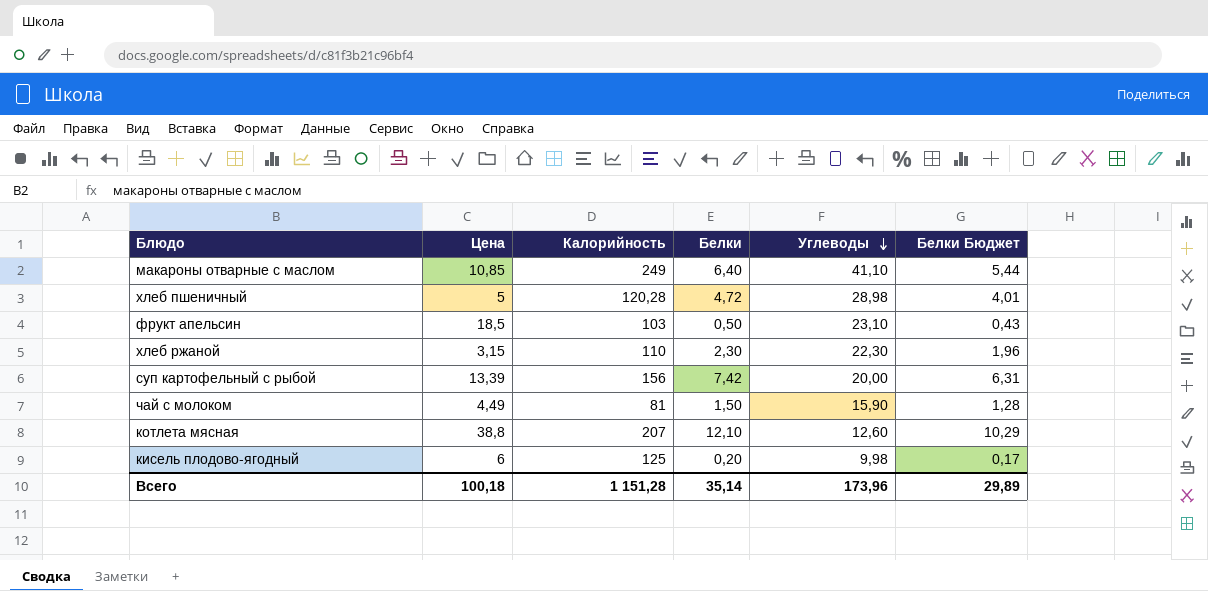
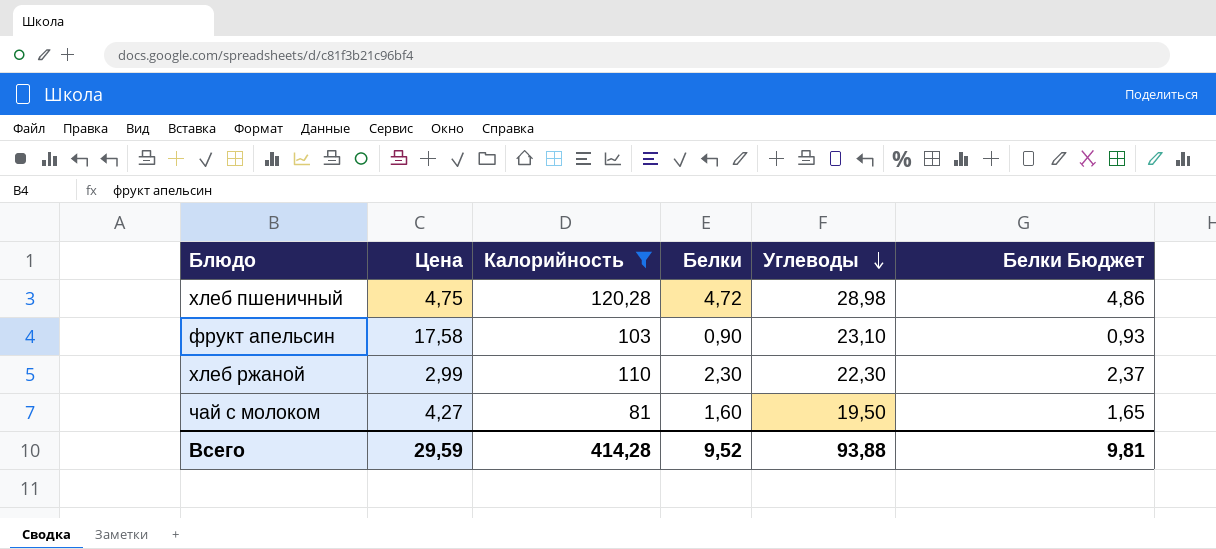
filter: none -> Калорийность <= 120,28
column Белки Бюджет | formula: [Белки] * 0,85 -> [Белки] * 1,03
хлеб пшеничный | Цена: 5 -> 4,75
фрукт апельсин | Цена: 18,5 -> 17,58
фрукт апельсин | Белки: 0,50 -> 0,90
хлеб ржаной | Цена: 3,15 -> 2,99
чай с молоком | Цена: 4,49 -> 4,27
чай с молоком | Белки: 1,50 -> 1,60
чай с молоком | Углеводы: 15,90 -> 19,50
Всего | Цена: 100,18 -> 29,59
Всего | Калорийность: 1 151,28 -> 414,28
Всего | Белки: 35,14 -> 9,52
Всего | Углеводы: 173,96 -> 93,88
Всего | Белки Бюджет: 29,89 -> 9,81

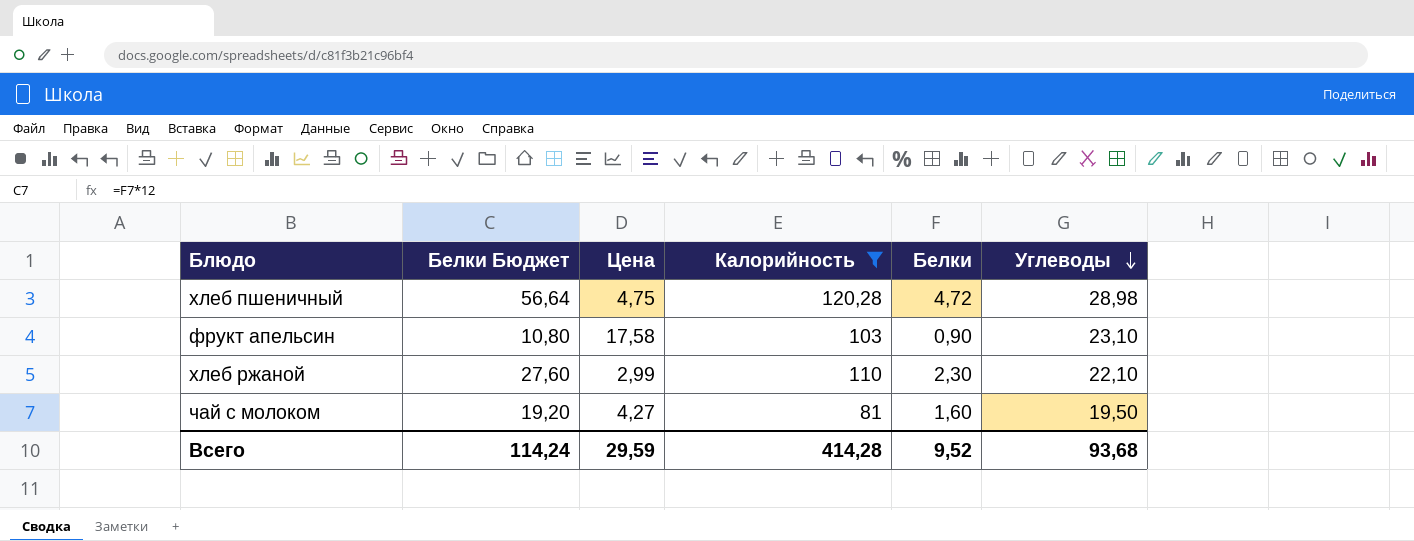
column Белки Бюджет | formula: [Белки] * 1,03 -> [Белки] * 12
column Белки Бюджет | position: 6 -> 2
хлеб ржаной | Углеводы: 22,30 -> 22,10
Всего | Белки Бюджет: 9,81 -> 114,24
Всего | Углеводы: 93,88 -> 93,68

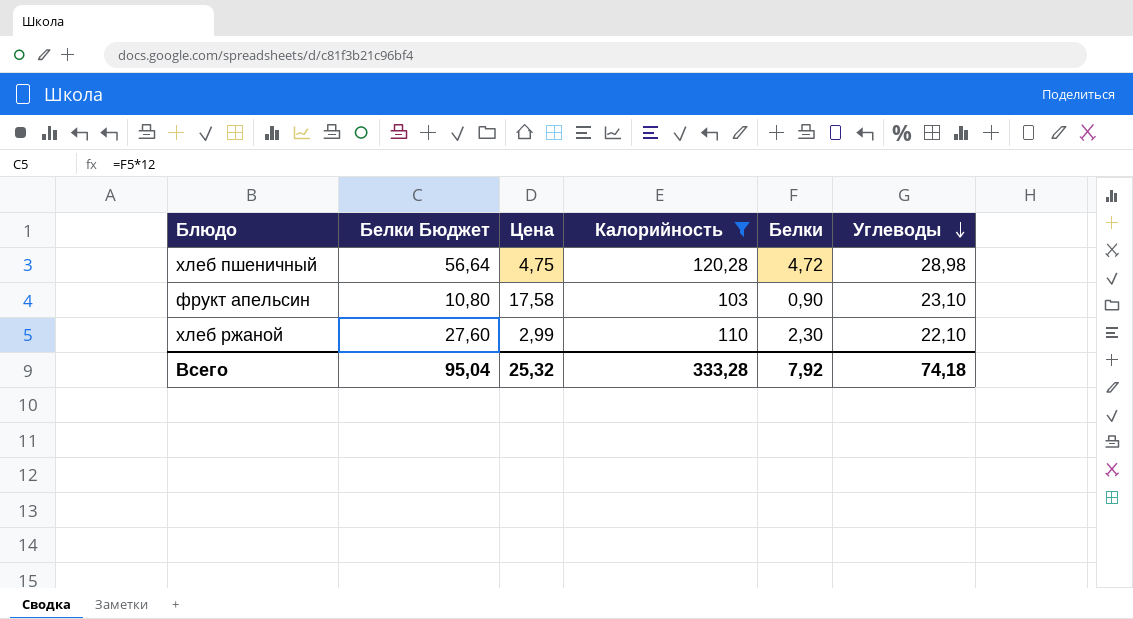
row чай с молоком: 19,20 | 4,27 | 81 | 1,60 | 19,50 -> none
Всего | Белки Бюджет: 114,24 -> 95,04
Всего | Цена: 29,59 -> 25,32
Всего | Калорийность: 414,28 -> 333,28
Всего | Белки: 9,52 -> 7,92
Всего | Углеводы: 93,68 -> 74,18

